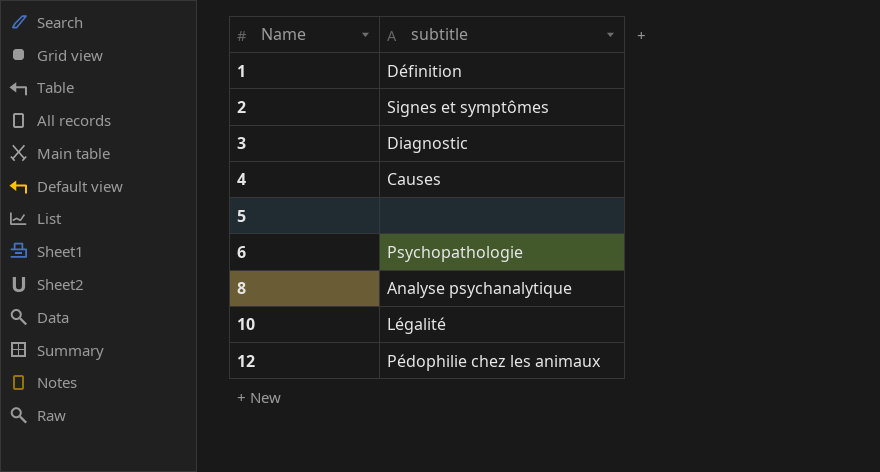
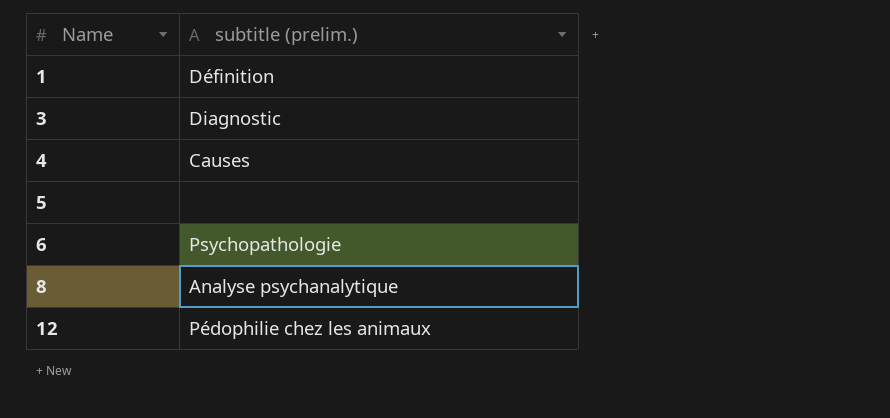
column name: subtitle -> subtitle (prelim.)
row 2: Signes et symptômes -> none
row 10: Légalité -> none

